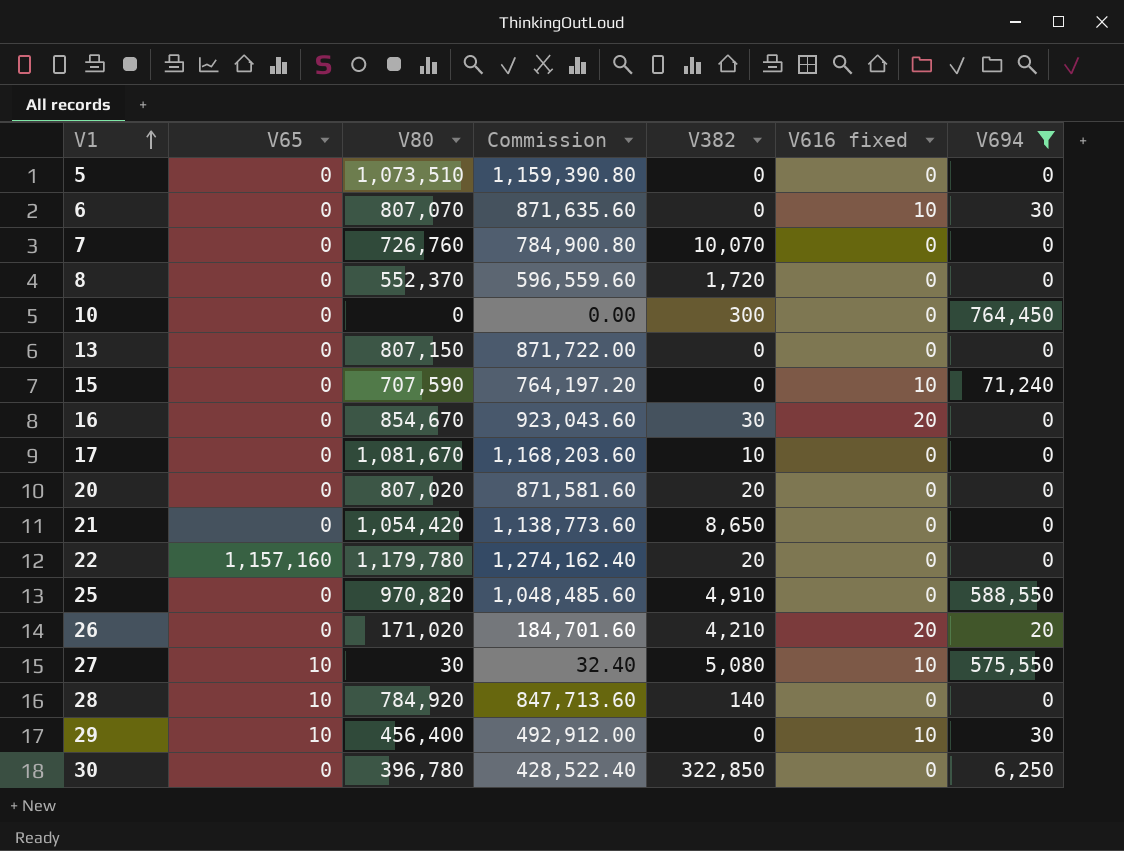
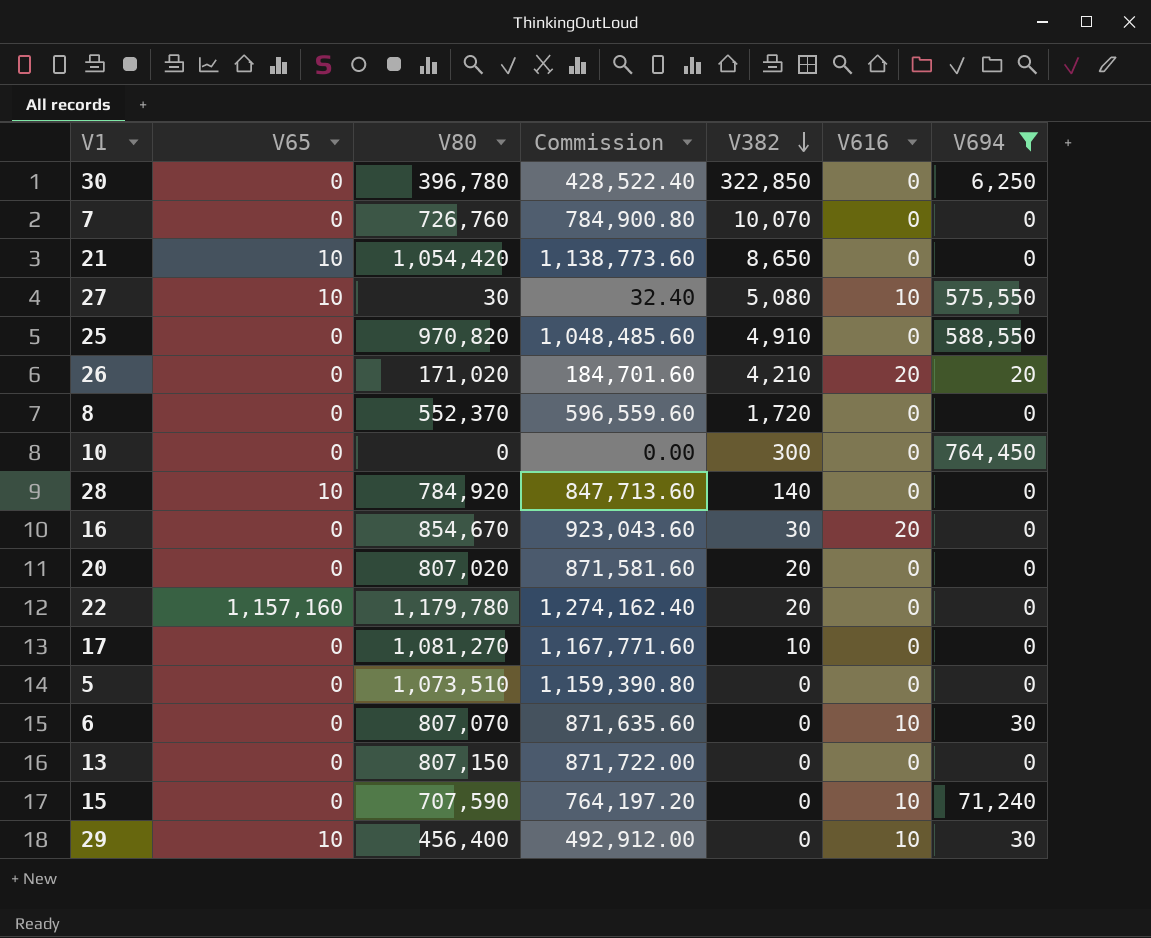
row order: V1 ascending -> V382 descending
column name: V616 fixed -> V616
21 | V65: 0 -> 10
17 | V80: 1,081,670 -> 1,081,270
17 | Commission: 1,168,203.60 -> 1,167,771.60

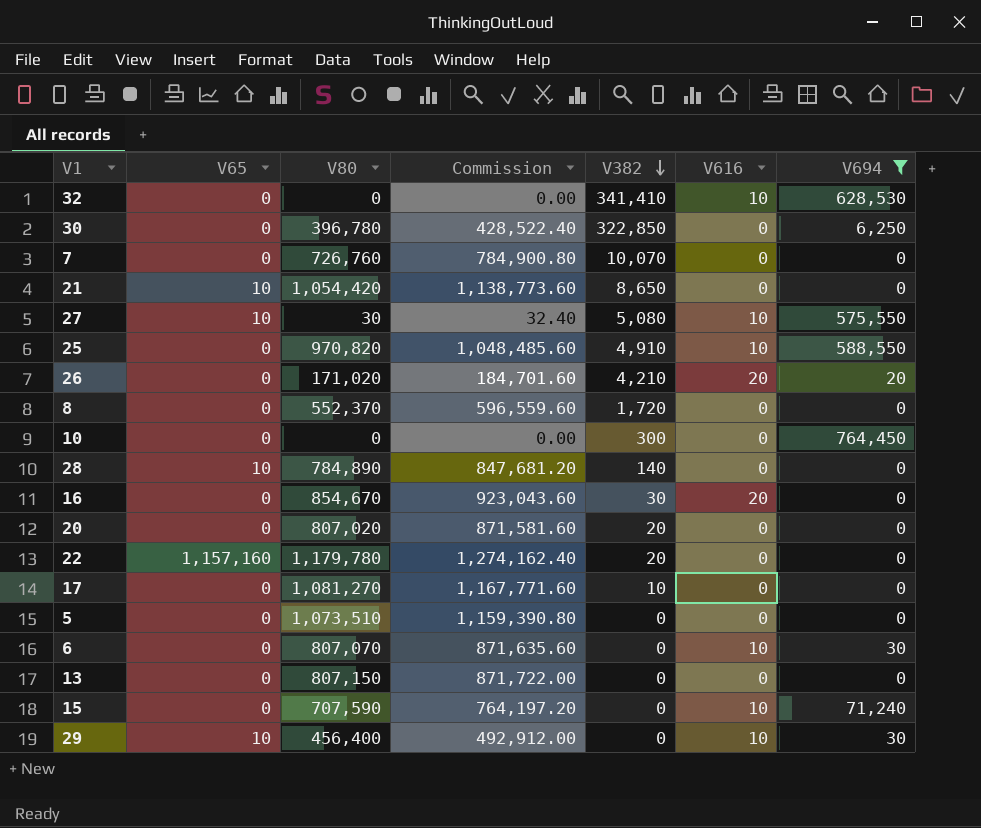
row 32: none -> 0 | 0 | 0.00 | 341,410 | 10 | 628,530
25 | V616: 0 -> 10
28 | V80: 784,920 -> 784,890
28 | Commission: 847,713.60 -> 847,681.20

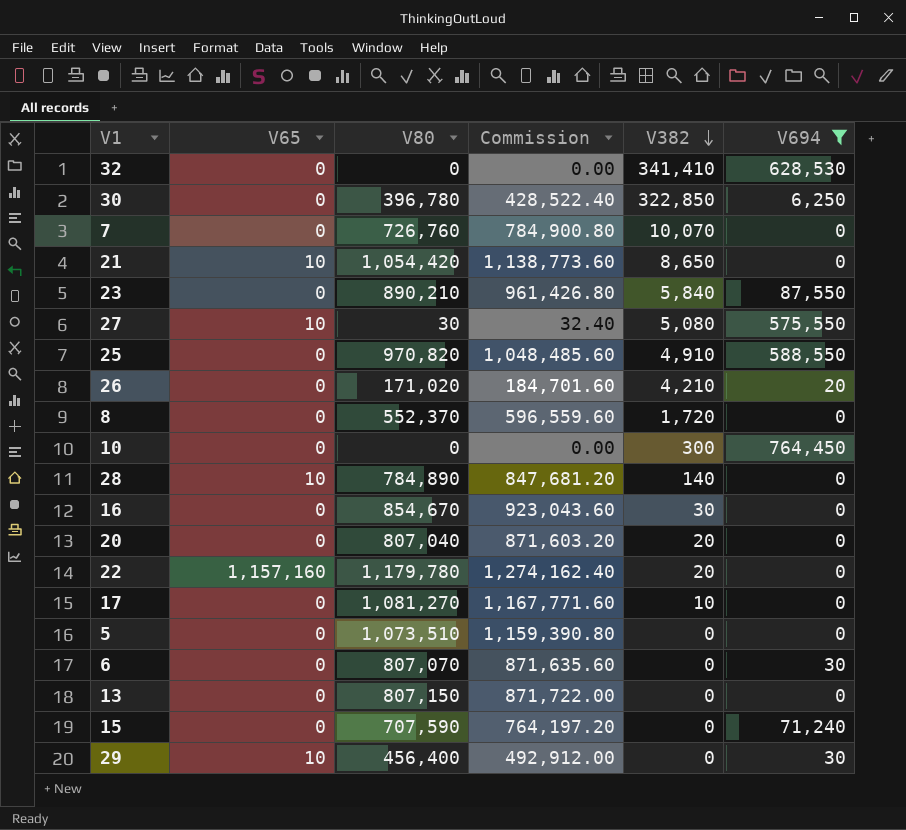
column V616 | position: 6 -> none
row 23: none -> 0 | 890,210 | 961,426.80 | 5,840 | 87,550
20 | V80: 807,020 -> 807,040
20 | Commission: 871,581.60 -> 871,603.20

